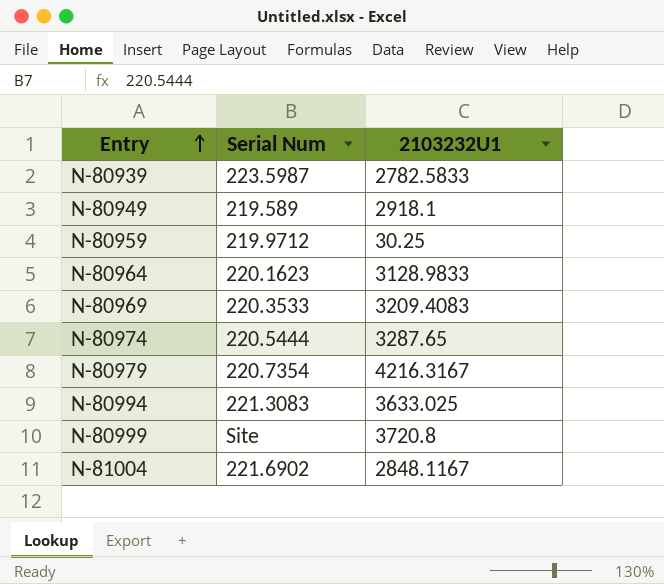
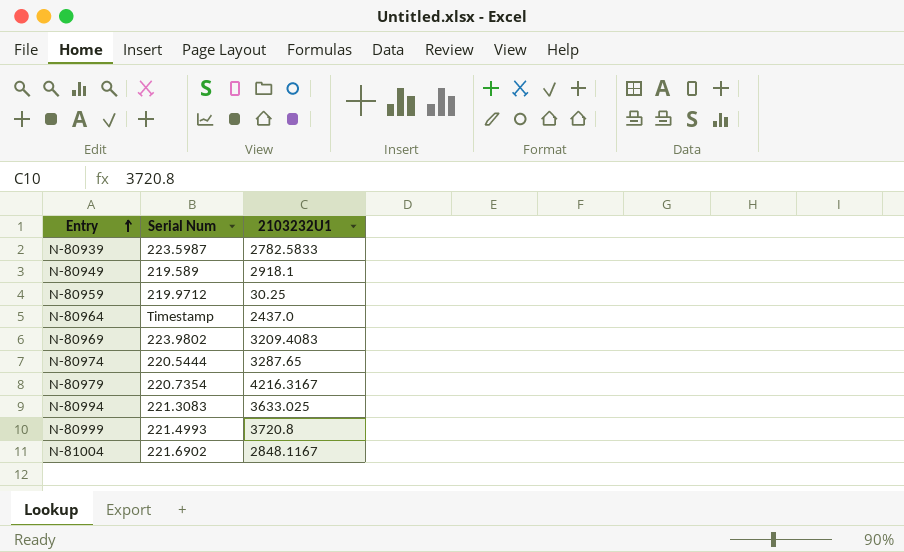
N-80964 | Serial Num: 220.1623 -> Timestamp
N-80964 | 2103232U1: 3128.9833 -> 2437.0
N-80969 | Serial Num: 220.3533 -> 223.9802
N-80999 | Serial Num: Site -> 221.4993

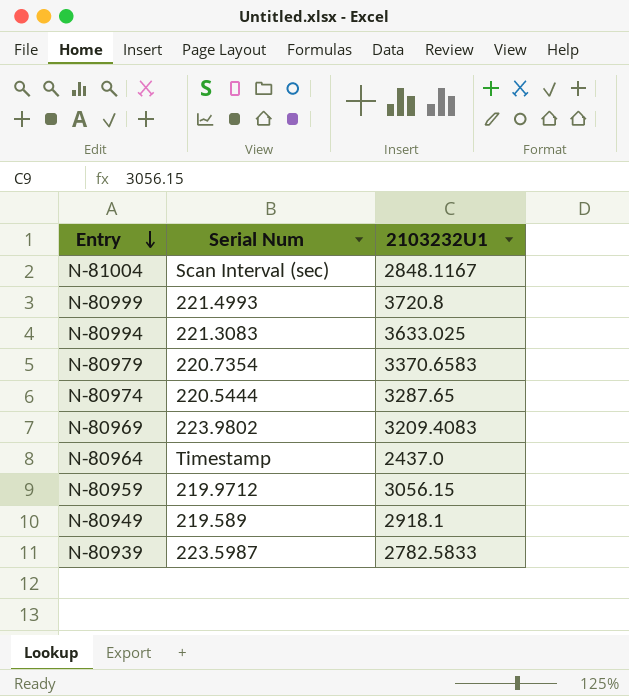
row order: Entry ascending -> Entry descending
N-81004 | Serial Num: 221.6902 -> Scan Interval (sec)
N-80979 | 2103232U1: 4216.3167 -> 3370.6583
N-80959 | 2103232U1: 30.25 -> 3056.15

